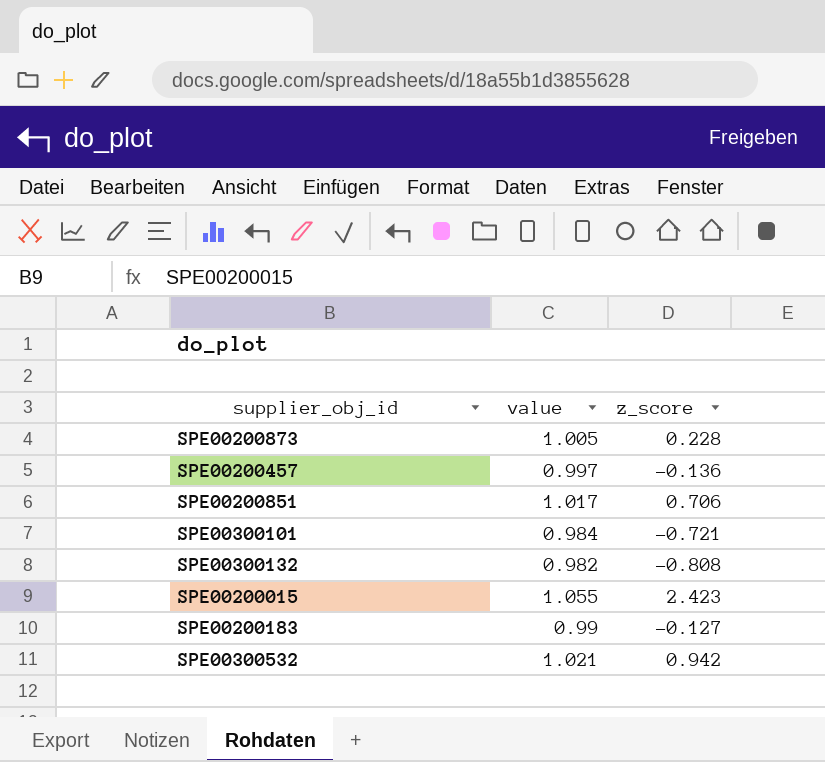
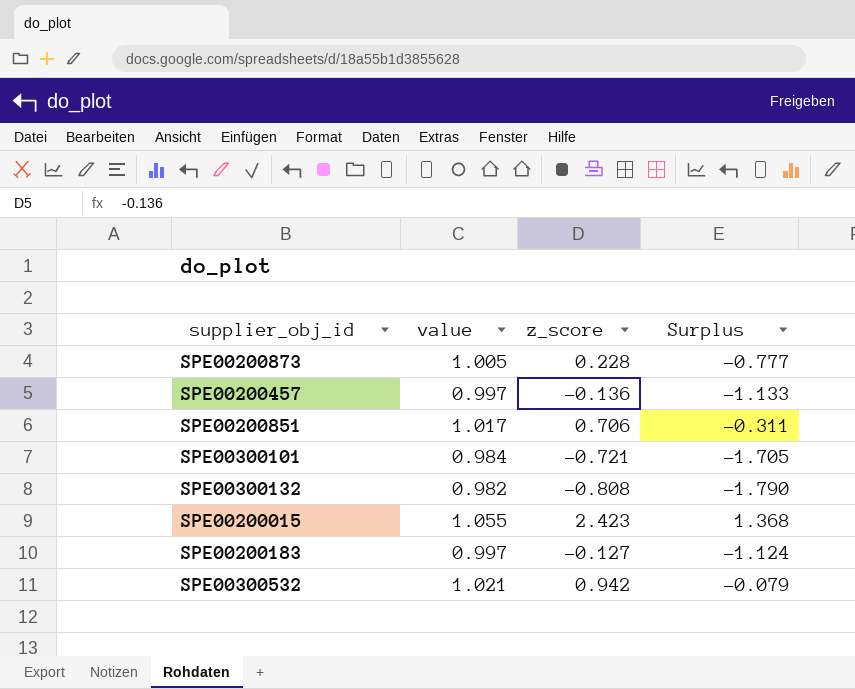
column Surplus | formula: none -> [z_score] - [value]
SPE00200183 | value: 0.99 -> 0.997

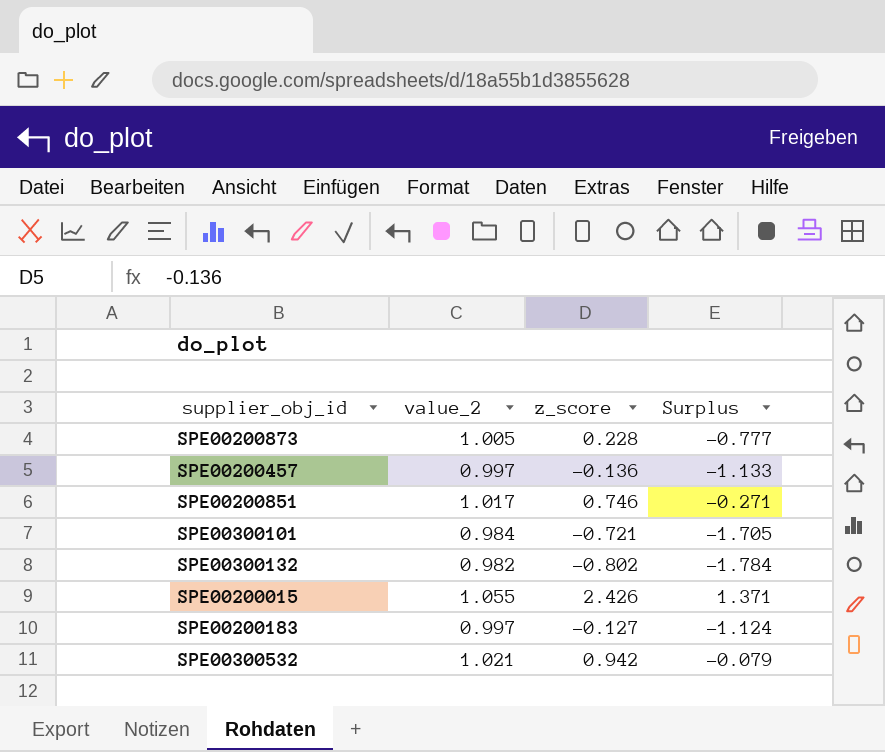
column name: value -> value_2
SPE00200851 | z_score: 0.706 -> 0.746
SPE00200851 | Surplus: -0.311 -> -0.271
SPE00300132 | z_score: -0.808 -> -0.802
SPE00300132 | Surplus: -1.790 -> -1.784
SPE00200015 | z_score: 2.423 -> 2.426
SPE00200015 | Surplus: 1.368 -> 1.371

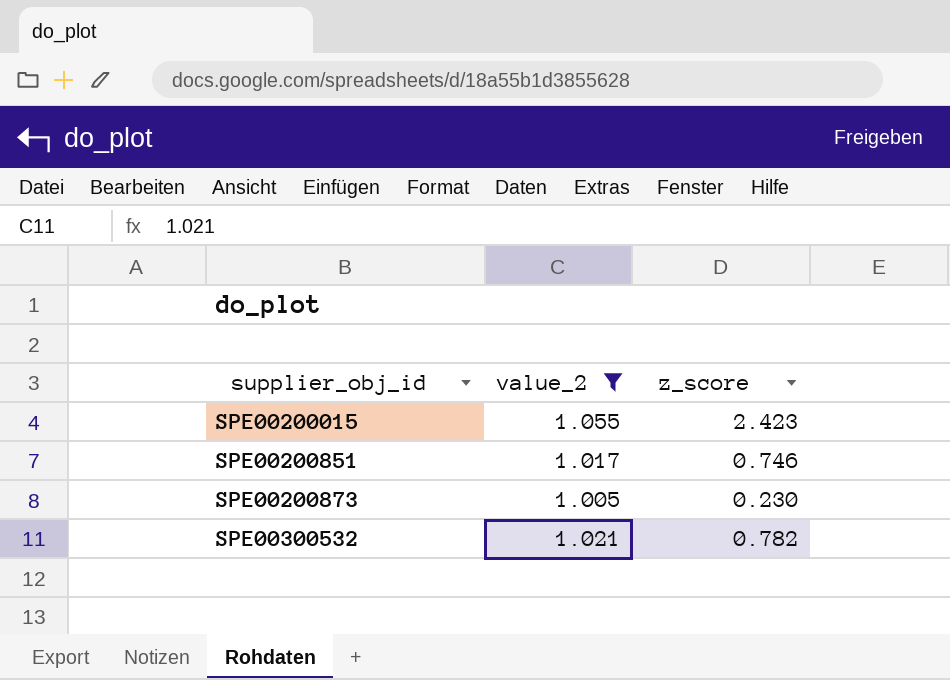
filter: none -> value_2 >= 1.005
row order: none -> supplier_obj_id ascending
column Surplus | formula: [z_score] - [value_2] -> none
SPE00200015 | z_score: 2.426 -> 2.423
SPE00200873 | z_score: 0.228 -> 0.230
SPE00300532 | z_score: 0.942 -> 0.782

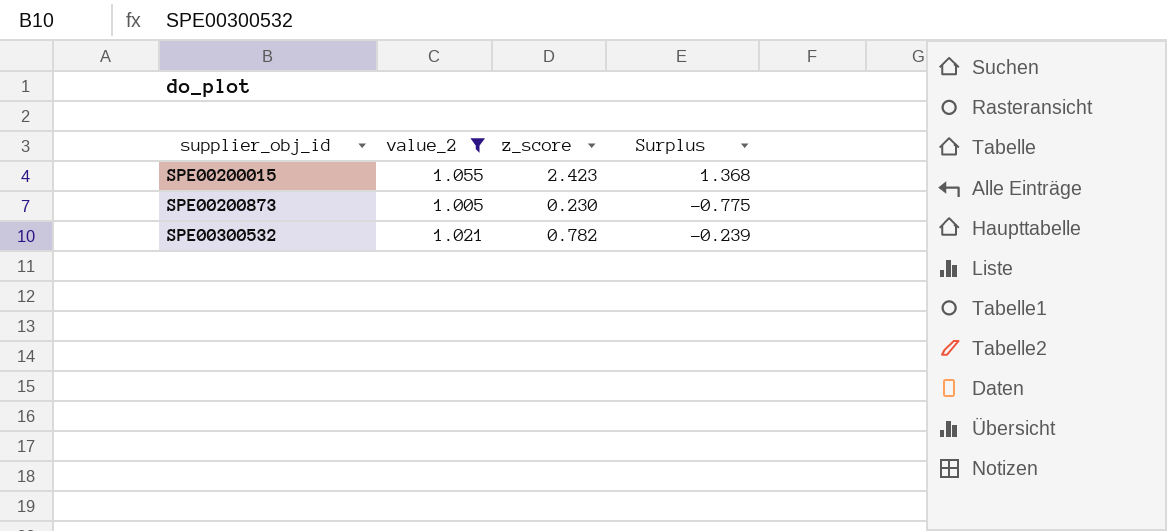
column Surplus | formula: none -> [z_score] - [value_2]
row SPE00200851: 1.017 | 0.746 -> none

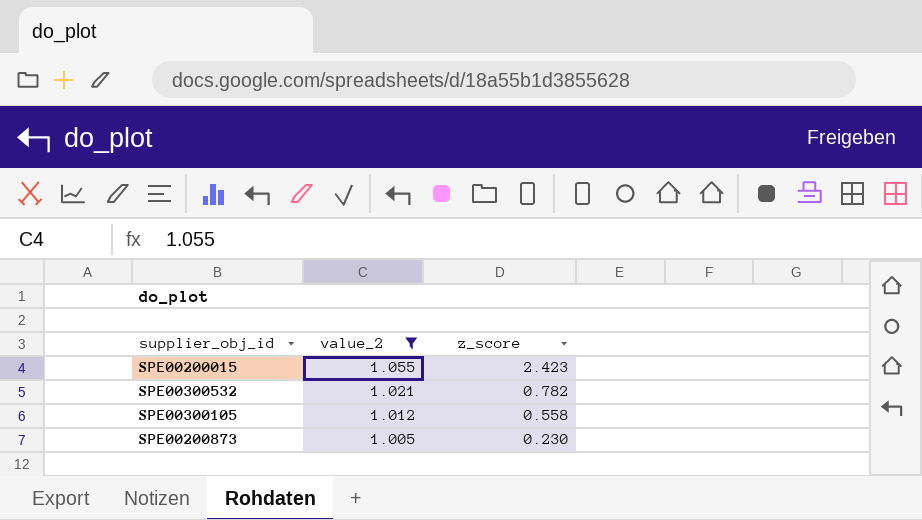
row order: supplier_obj_id ascending -> value_2 descending
column Surplus | formula: [z_score] - [value_2] -> none
row SPE00300105: none -> 1.012 | 0.558

